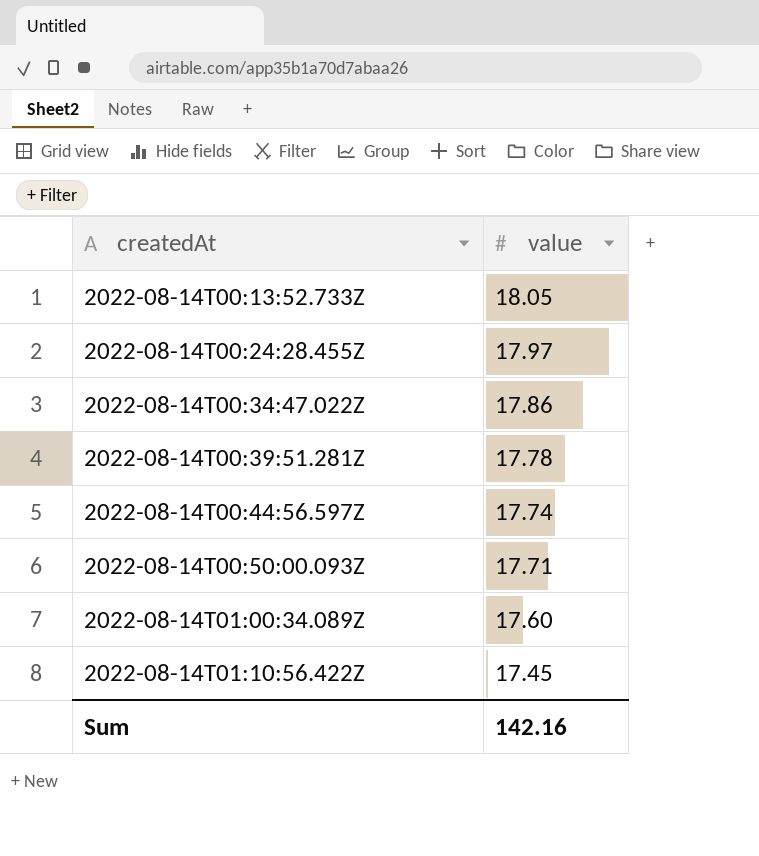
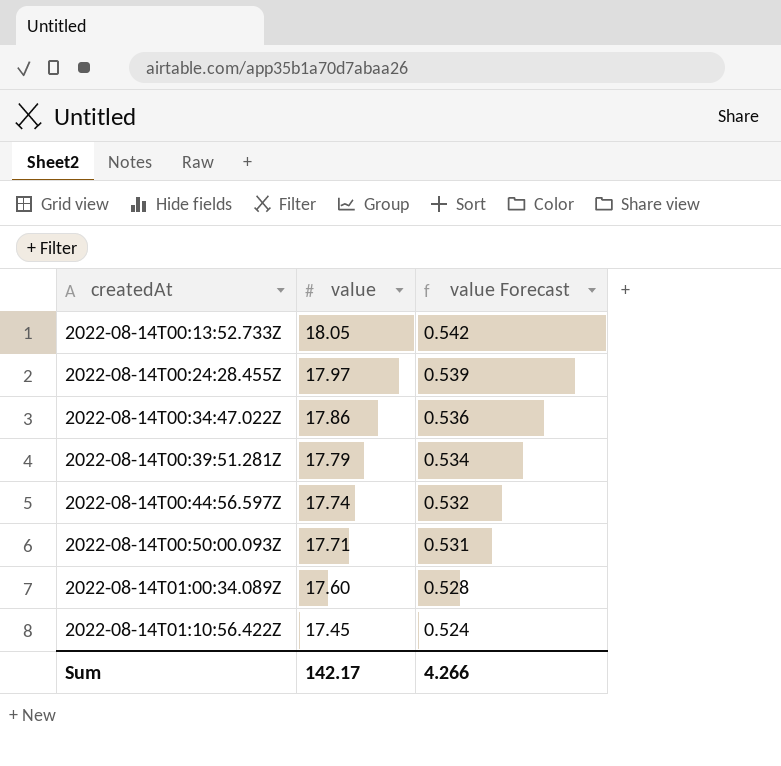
column value Forecast | formula: none -> [value] * 0.03
2022-08-14T00:39:51.281Z | value: 17.78 -> 17.79
Sum | value: 142.16 -> 142.17

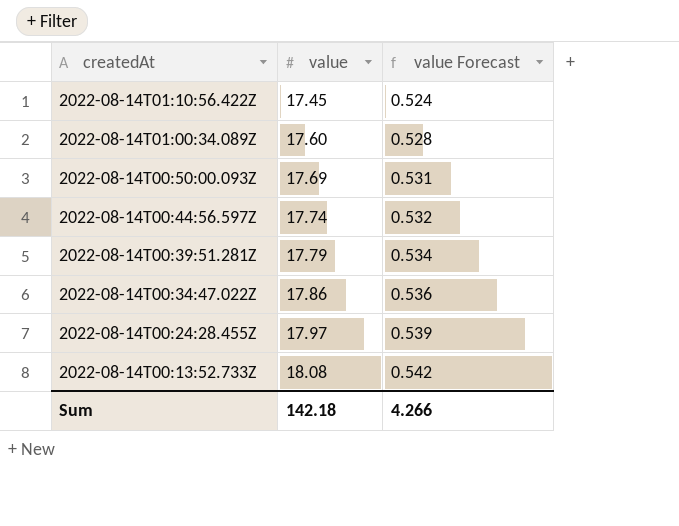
row order: createdAt ascending -> createdAt descending
2022-08-14T00:50:00.093Z | value: 17.71 -> 17.69
2022-08-14T00:13:52.733Z | value: 18.05 -> 18.08
Sum | value: 142.17 -> 142.18

